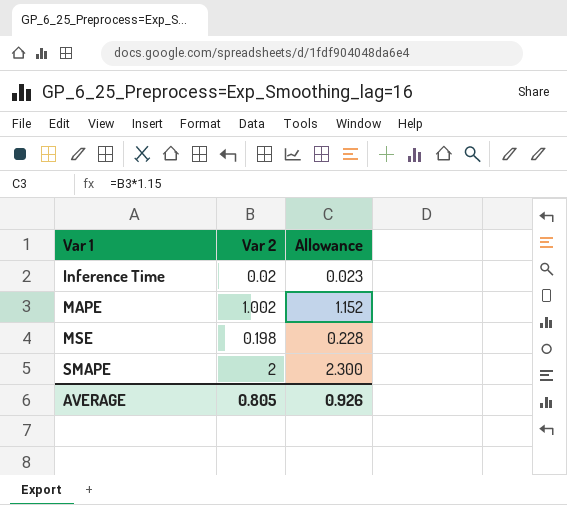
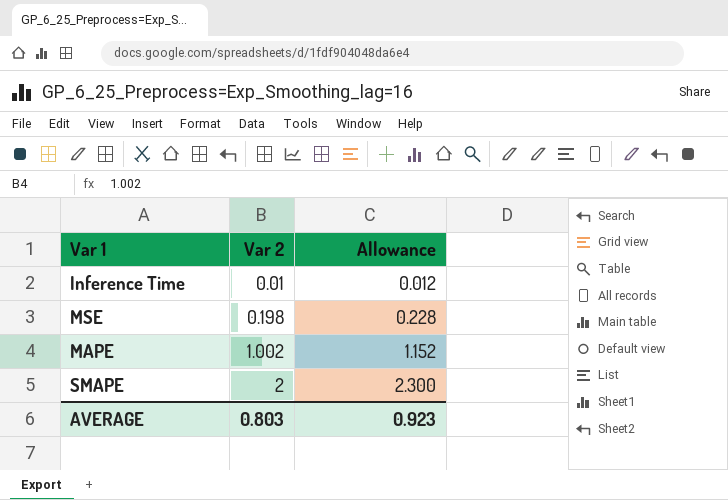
row order: Var 1 ascending -> Var 2 ascending
Inference Time | Var 2: 0.02 -> 0.01
Inference Time | Allowance: 0.023 -> 0.012
AVERAGE | Var 2: 0.805 -> 0.803
AVERAGE | Allowance: 0.926 -> 0.923

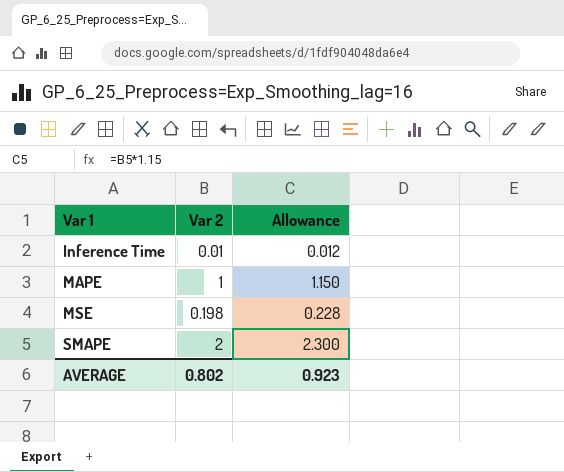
row order: Var 2 ascending -> Var 1 ascending
MAPE | Var 2: 1.002 -> 1
MAPE | Allowance: 1.152 -> 1.150
AVERAGE | Var 2: 0.803 -> 0.802

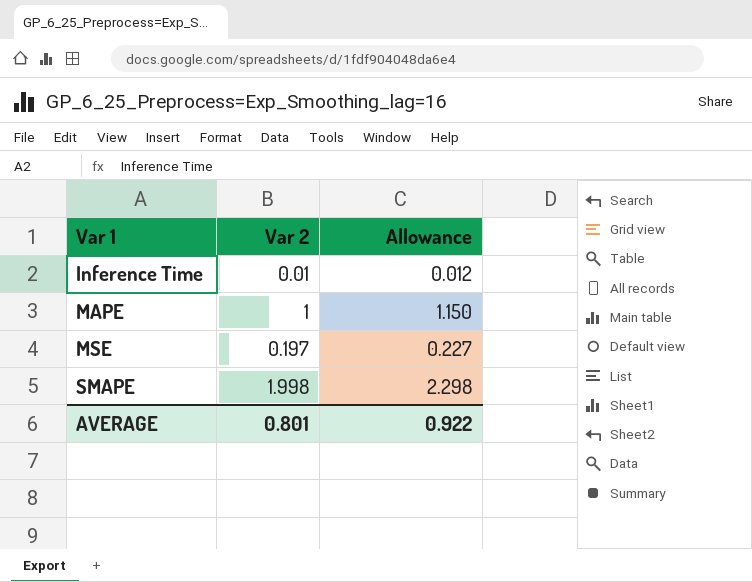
MSE | Var 2: 0.198 -> 0.197
MSE | Allowance: 0.228 -> 0.227
SMAPE | Var 2: 2 -> 1.998
SMAPE | Allowance: 2.300 -> 2.298
AVERAGE | Var 2: 0.802 -> 0.801
AVERAGE | Allowance: 0.923 -> 0.922

